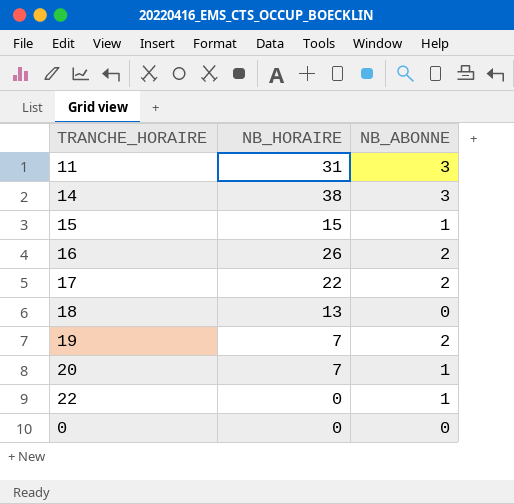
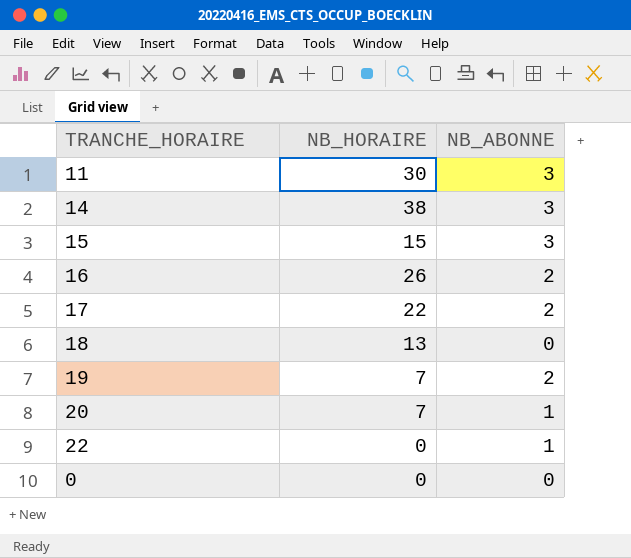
11 | NB_HORAIRE: 31 -> 30
15 | NB_ABONNE: 1 -> 3

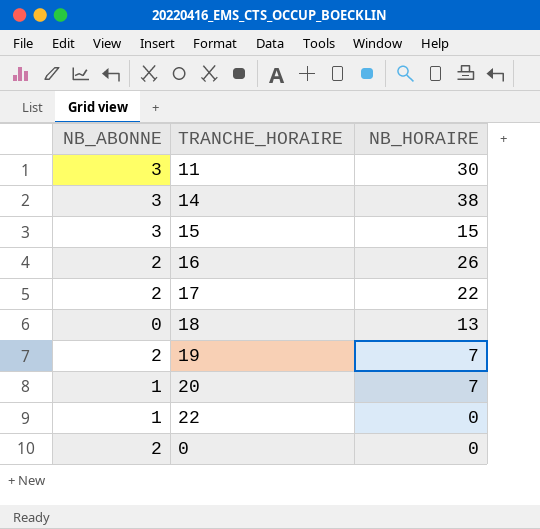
column NB_ABONNE | position: 3 -> 1
0 | NB_ABONNE: 0 -> 2

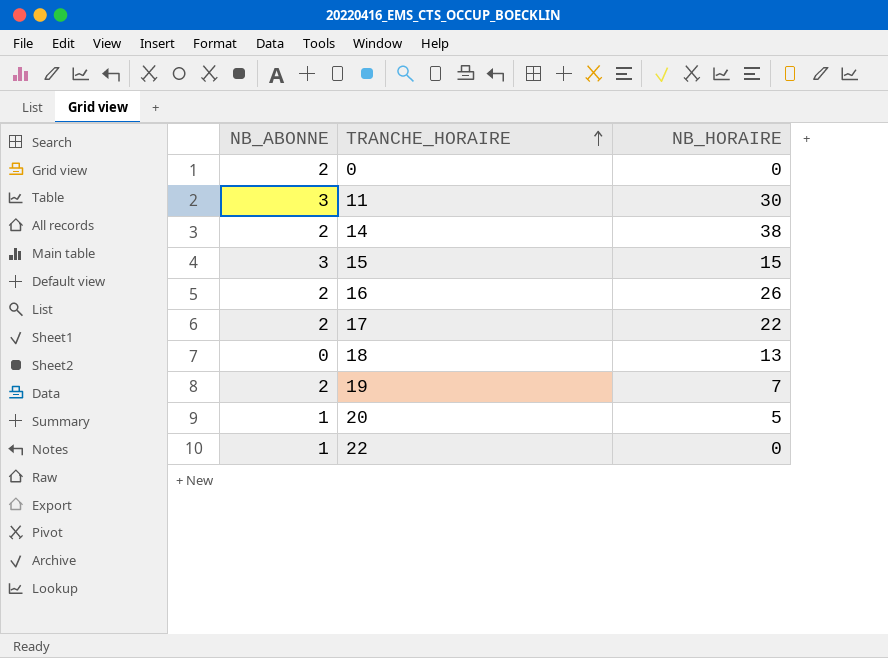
row order: none -> TRANCHE_HORAIRE ascending
14 | NB_ABONNE: 3 -> 2
20 | NB_HORAIRE: 7 -> 5

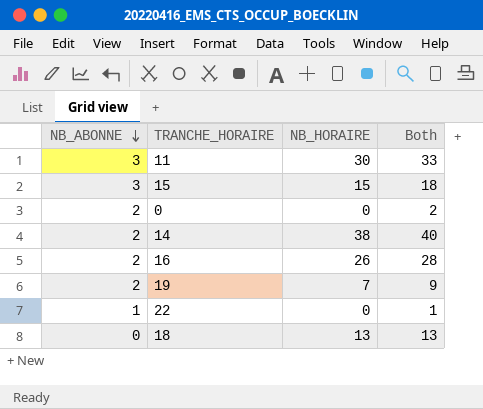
row order: TRANCHE_HORAIRE ascending -> NB_ABONNE descending
column Both | formula: none -> [NB_ABONNE] + [NB_HORAIRE]
row 17: 2 | 22 -> none
row 20: 1 | 5 -> none

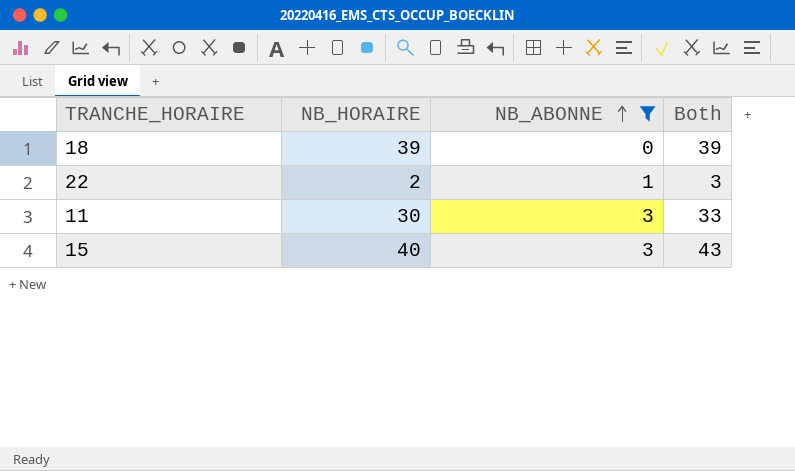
filter: none -> NB_ABONNE != 2
row order: NB_ABONNE descending -> NB_ABONNE ascending
column NB_ABONNE | position: 1 -> 3
18 | NB_HORAIRE: 13 -> 39
18 | Both: 13 -> 39
22 | NB_HORAIRE: 0 -> 2
22 | Both: 1 -> 3
15 | NB_HORAIRE: 15 -> 40
15 | Both: 18 -> 43

